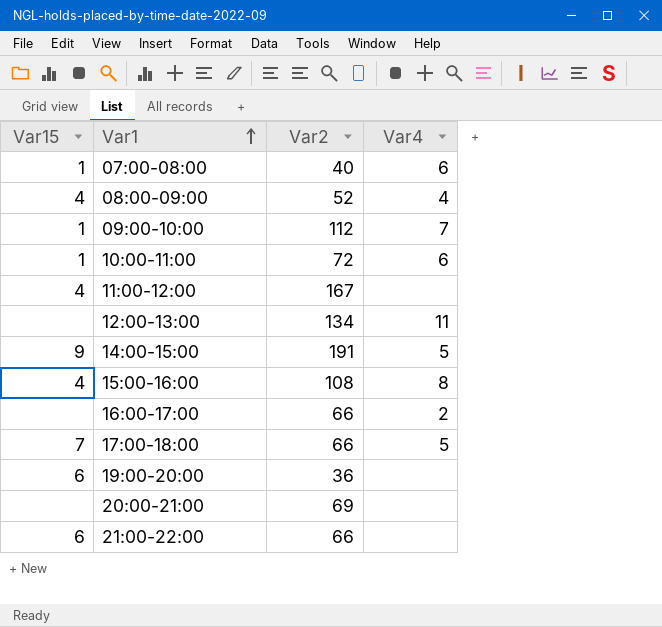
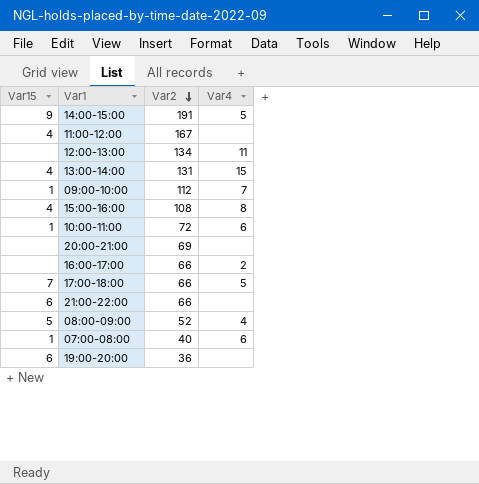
row order: Var1 ascending -> Var2 descending
row 13:00-14:00: none -> 4 | 131 | 15
08:00-09:00 | Var15: 4 -> 5

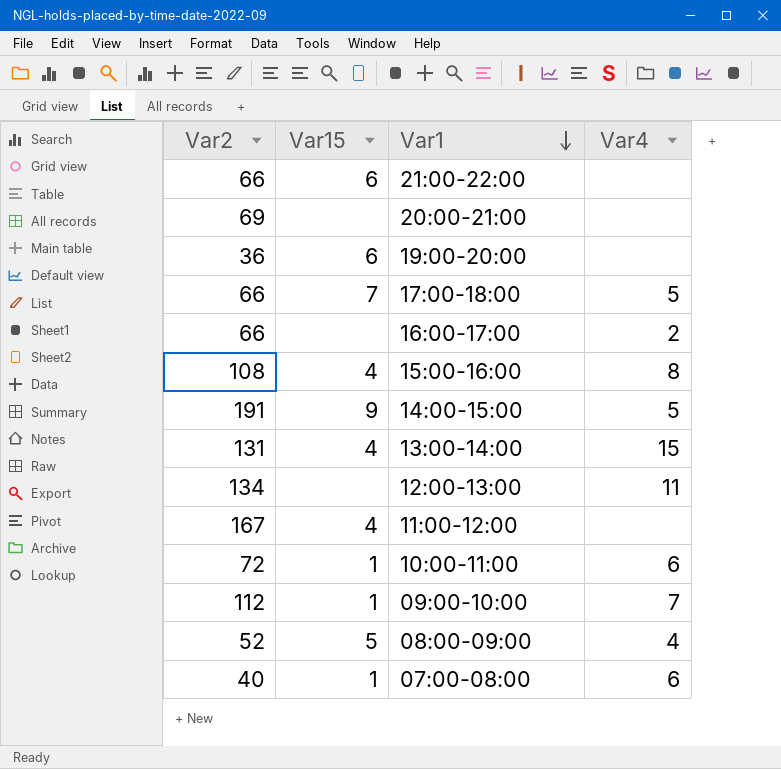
row order: Var2 descending -> Var1 descending
column Var2 | position: 3 -> 1

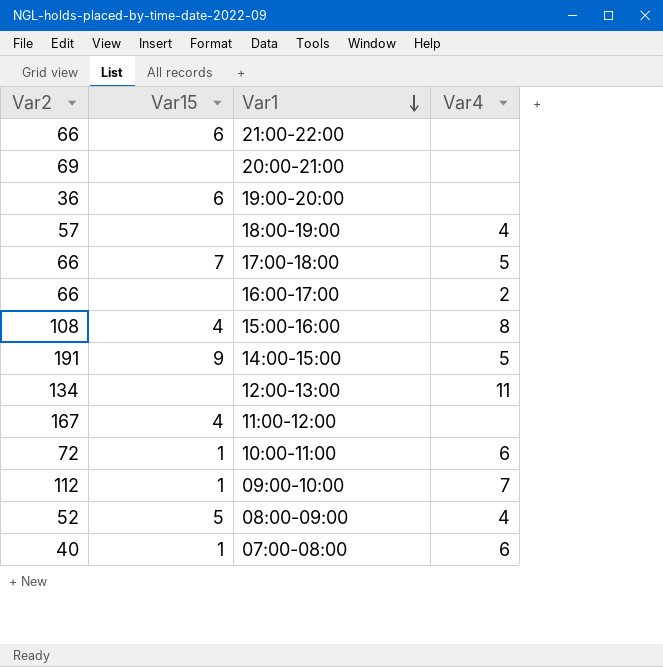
row 13:00-14:00: 131 | 4 | 15 -> none
row 18:00-19:00: none -> 57 | none | 4

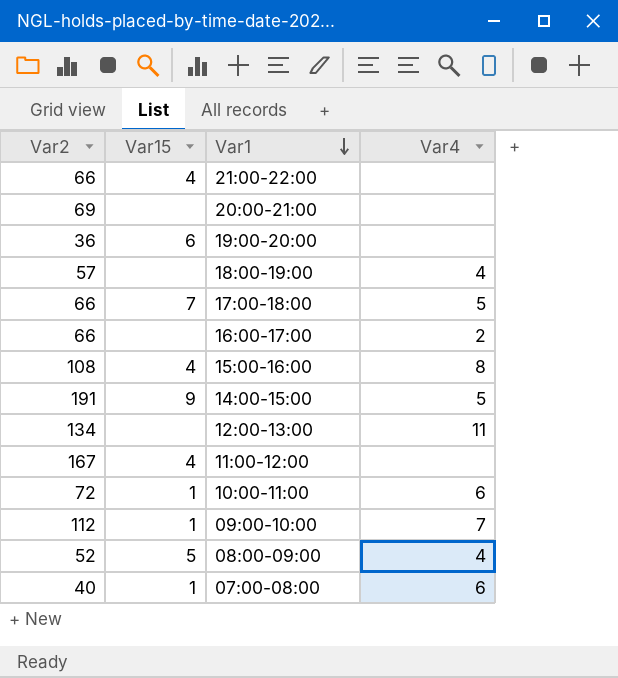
21:00-22:00 | Var15: 6 -> 4

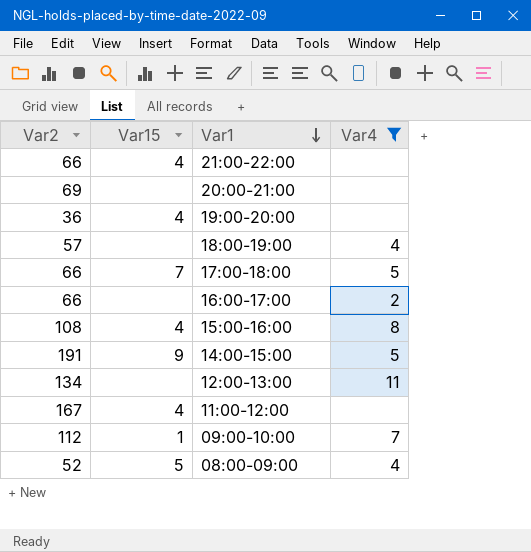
filter: none -> Var4 != 6
19:00-20:00 | Var15: 6 -> 4

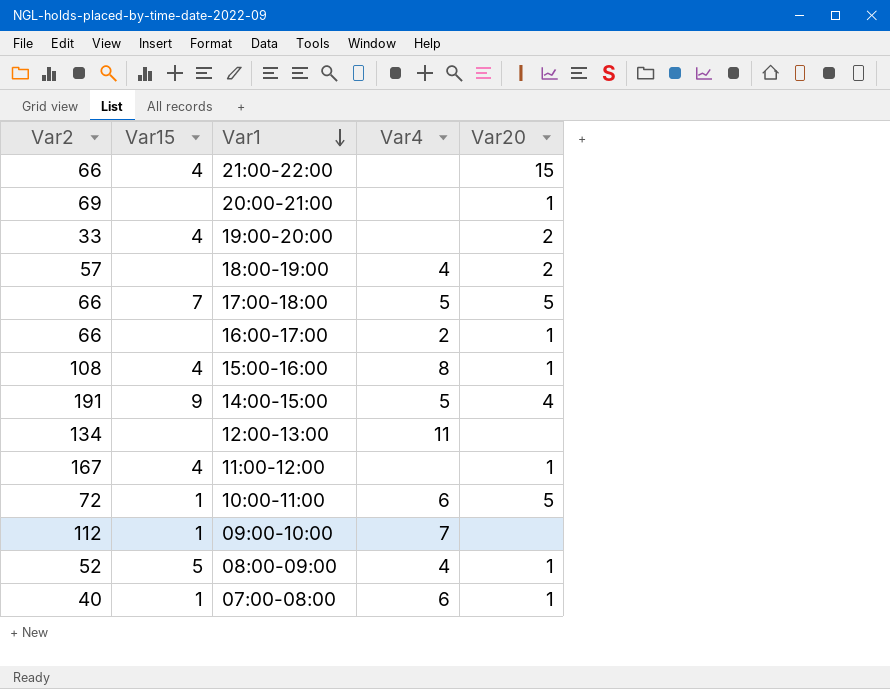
filter: Var4 != 6 -> none
column Var20 | position: none -> 5
19:00-20:00 | Var2: 36 -> 33

